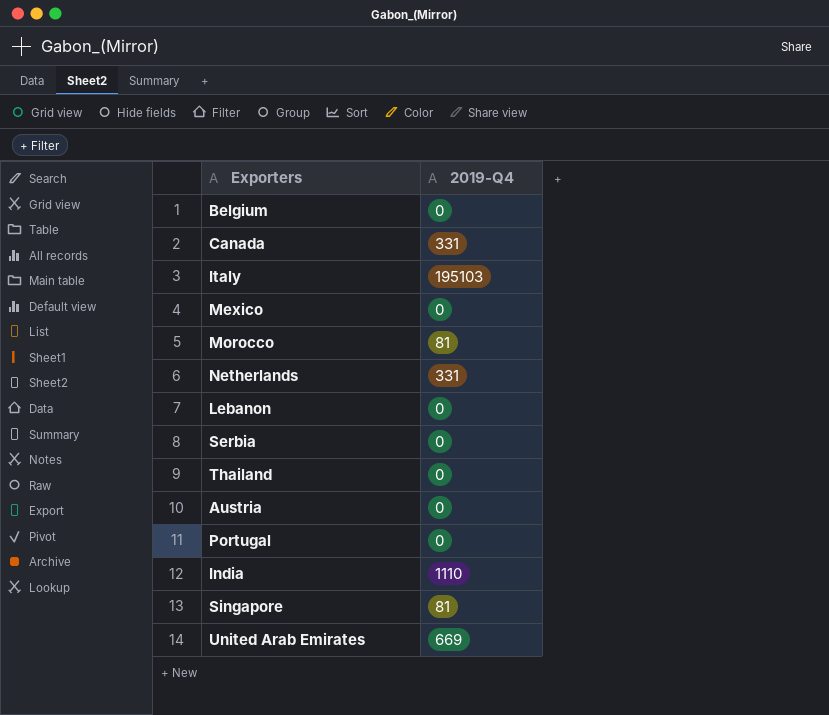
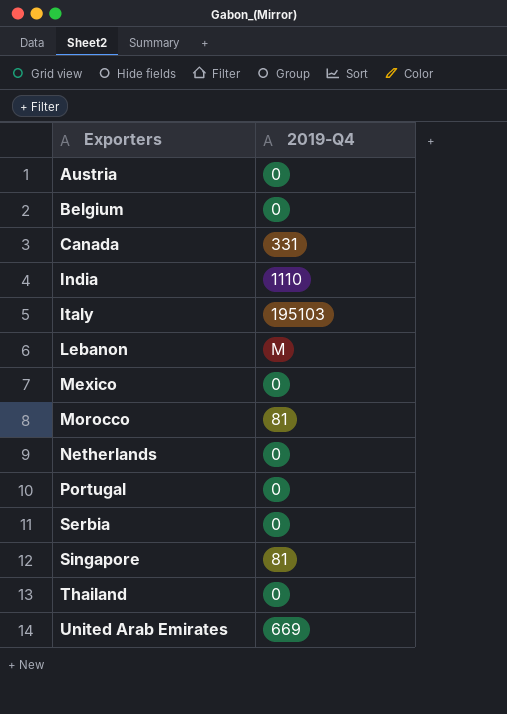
row order: none -> Exporters ascending
Lebanon | 2019-Q4: 0 -> M
Netherlands | 2019-Q4: 331 -> 0

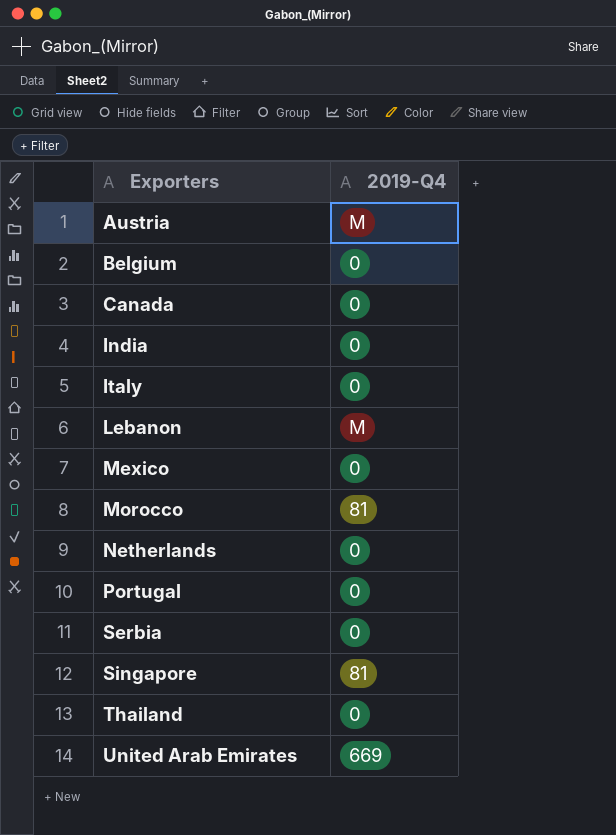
Austria | 2019-Q4: 0 -> M
Canada | 2019-Q4: 331 -> 0
India | 2019-Q4: 1110 -> 0
Italy | 2019-Q4: 195103 -> 0

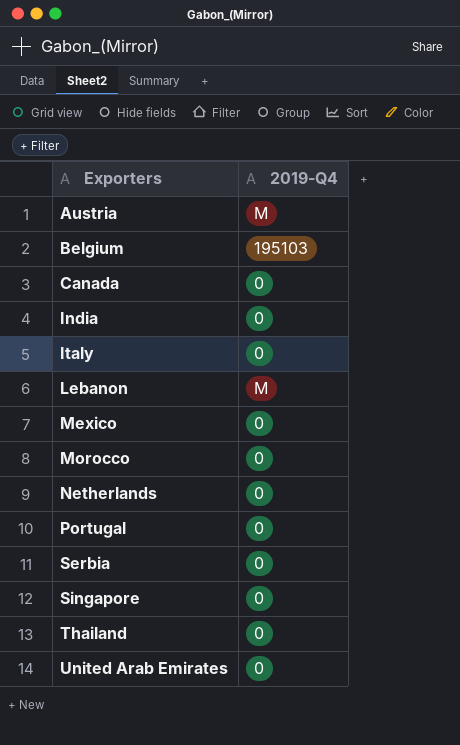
Belgium | 2019-Q4: 0 -> 195103
Morocco | 2019-Q4: 81 -> 0
Singapore | 2019-Q4: 81 -> 0
United Arab Emirates | 2019-Q4: 669 -> 0

